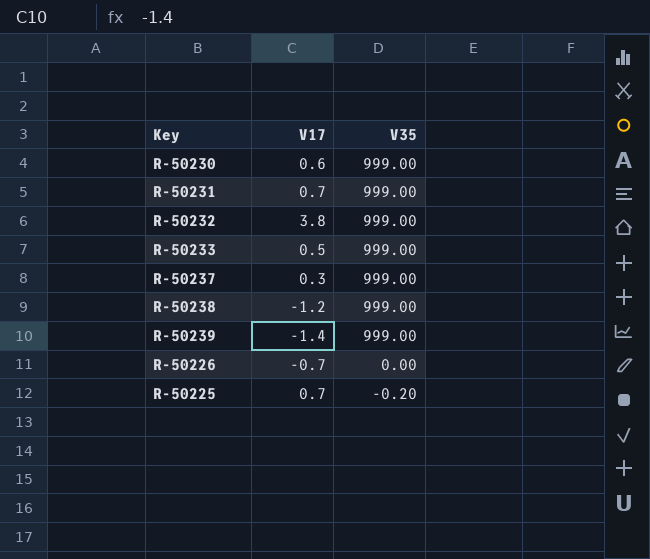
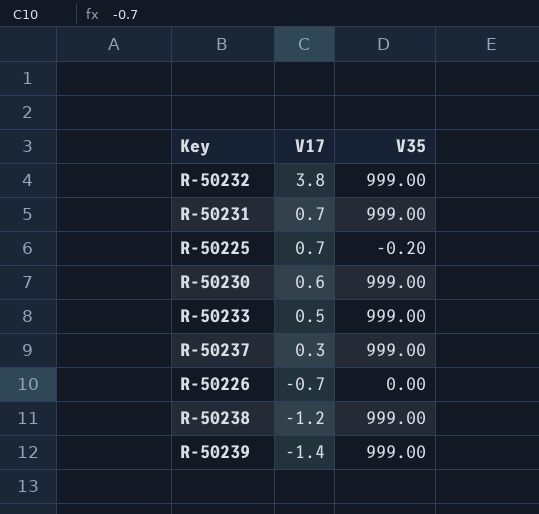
row order: V35 descending -> V17 descending

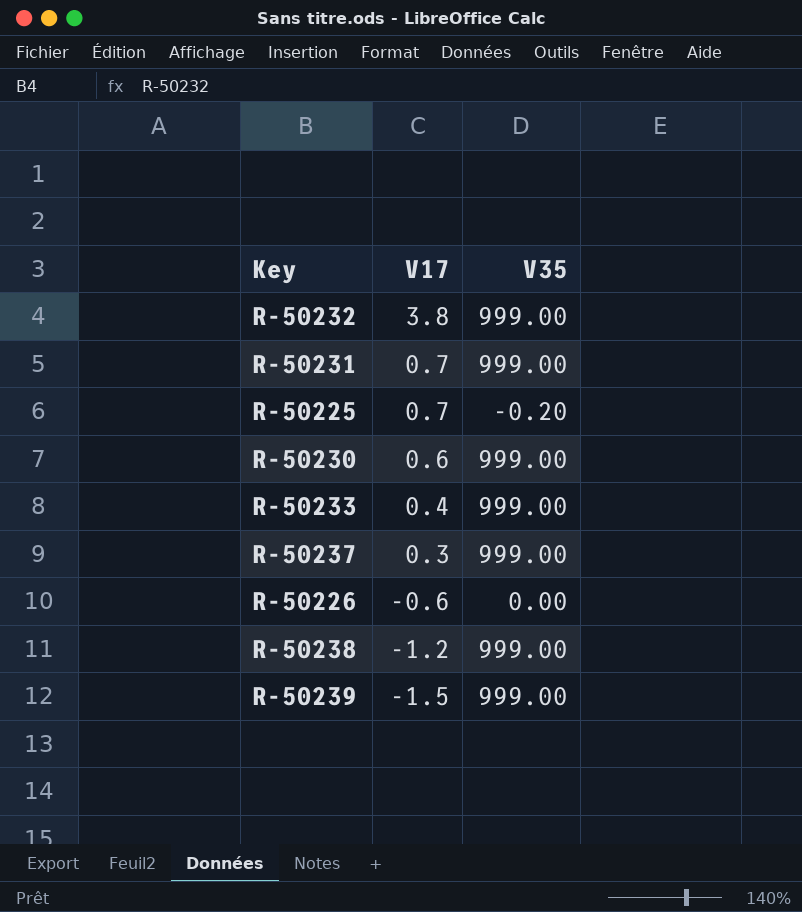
R-50233 | V17: 0.5 -> 0.4
R-50226 | V17: -0.7 -> -0.6
R-50239 | V17: -1.4 -> -1.5

